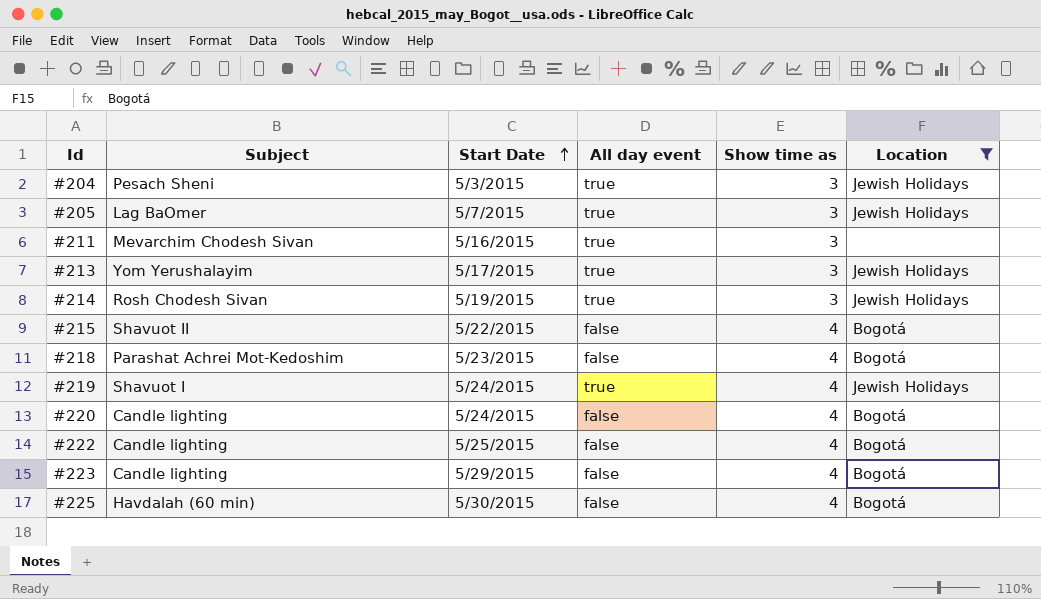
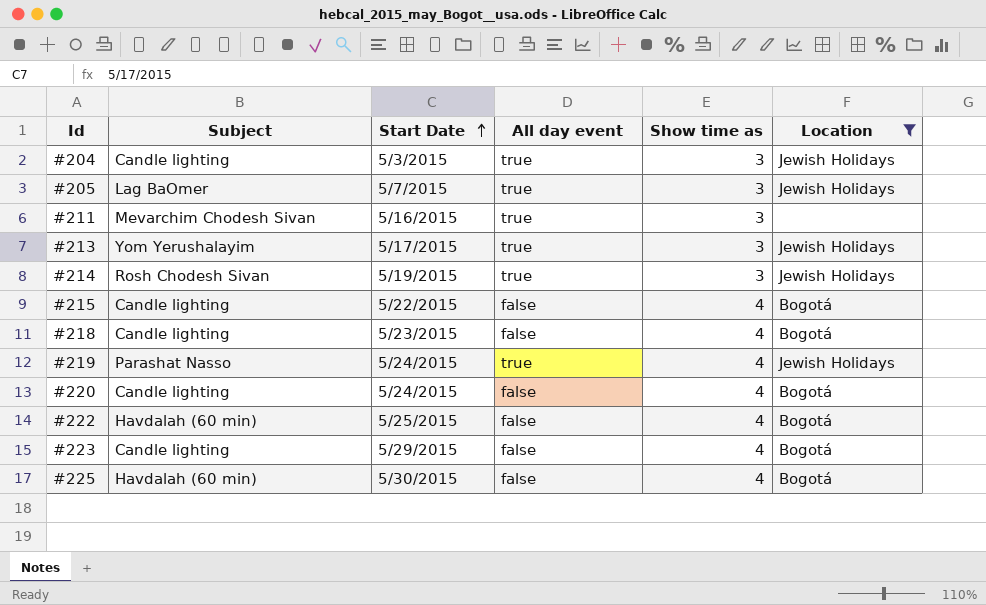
#204 | Subject: Pesach Sheni -> Candle lighting
#215 | Subject: Shavuot II -> Candle lighting
#218 | Subject: Parashat Achrei Mot-Kedoshim -> Candle lighting
#219 | Subject: Shavuot I -> Parashat Nasso
#222 | Subject: Candle lighting -> Havdalah (60 min)

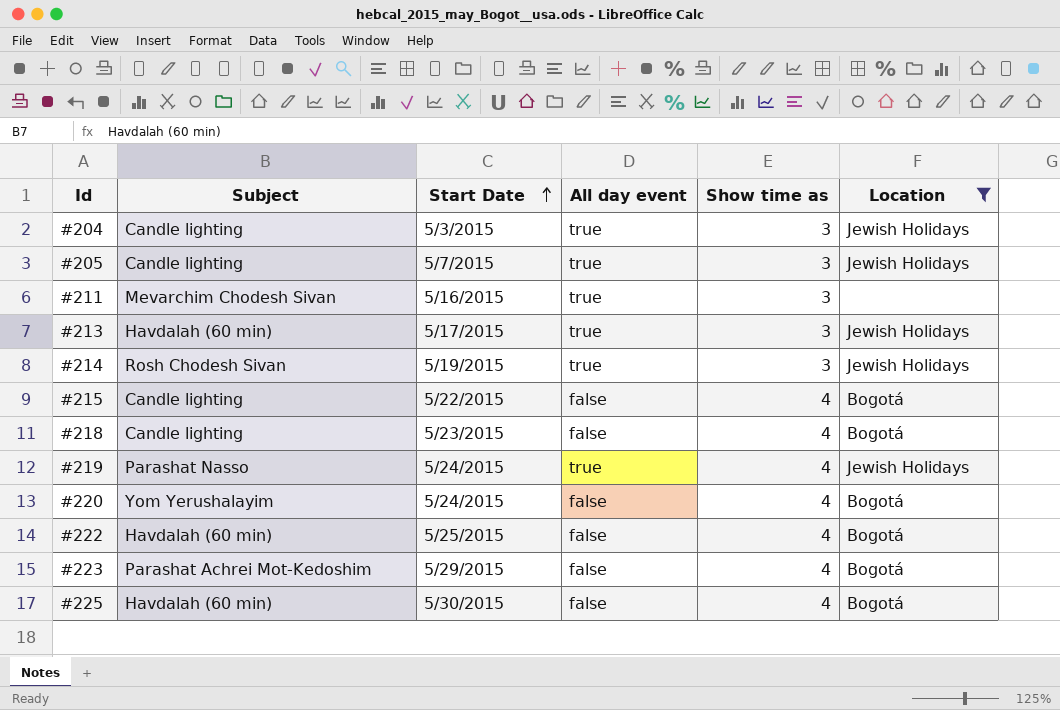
#205 | Subject: Lag BaOmer -> Candle lighting
#213 | Subject: Yom Yerushalayim -> Havdalah (60 min)
#220 | Subject: Candle lighting -> Yom Yerushalayim
#223 | Subject: Candle lighting -> Parashat Achrei Mot-Kedoshim

